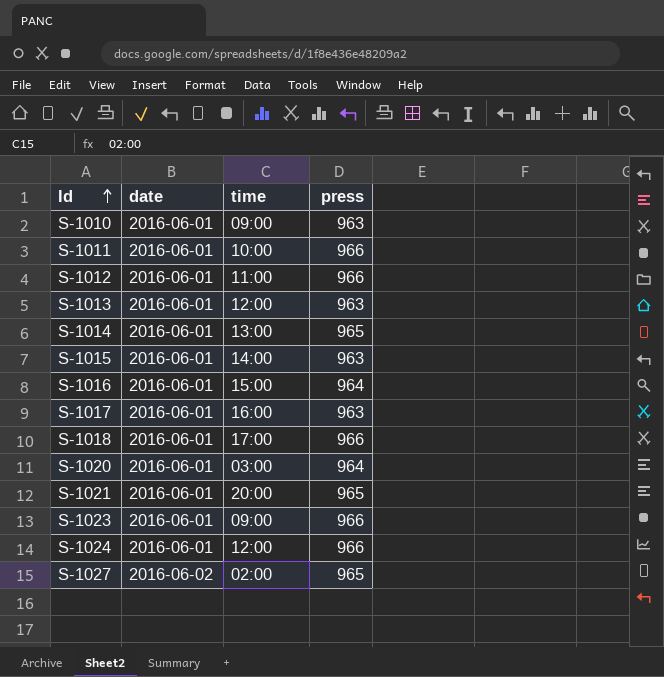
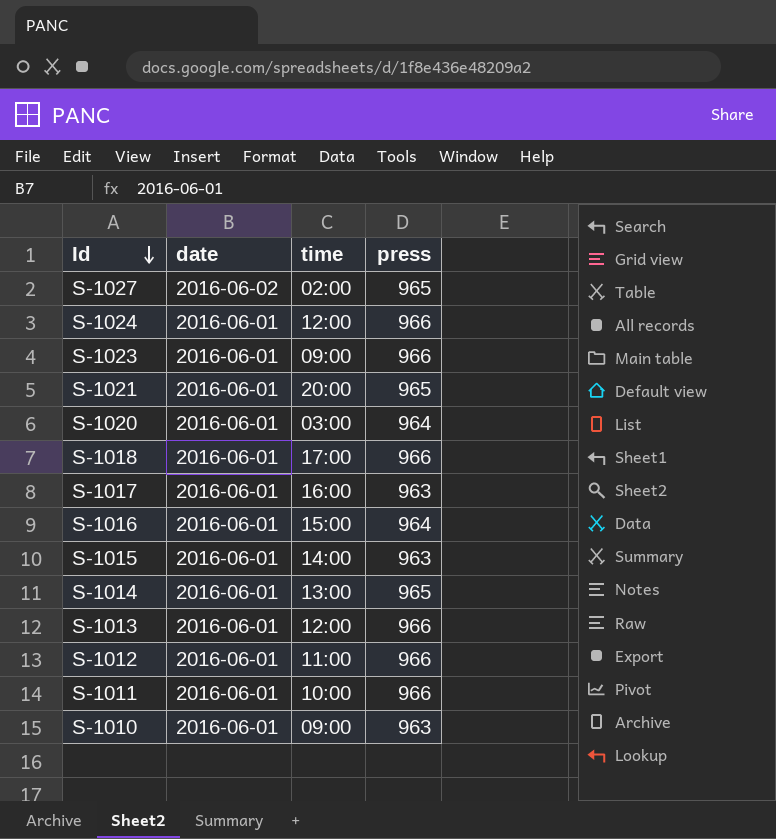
row order: Id ascending -> Id descending
S-1013 | press: 963 -> 966

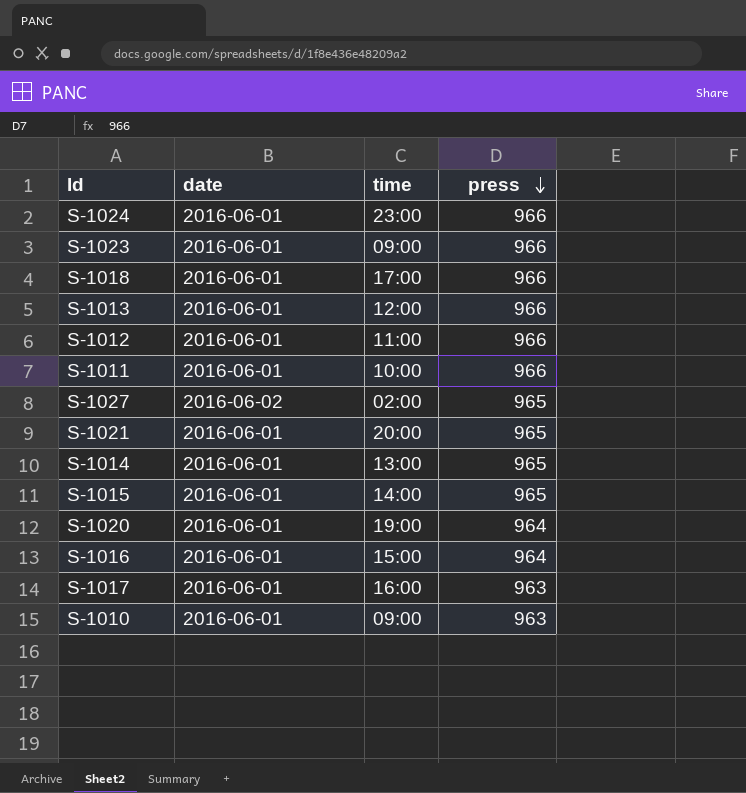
row order: Id descending -> press descending
S-1024 | time: 12:00 -> 23:00
S-1015 | press: 963 -> 965
S-1020 | time: 03:00 -> 19:00

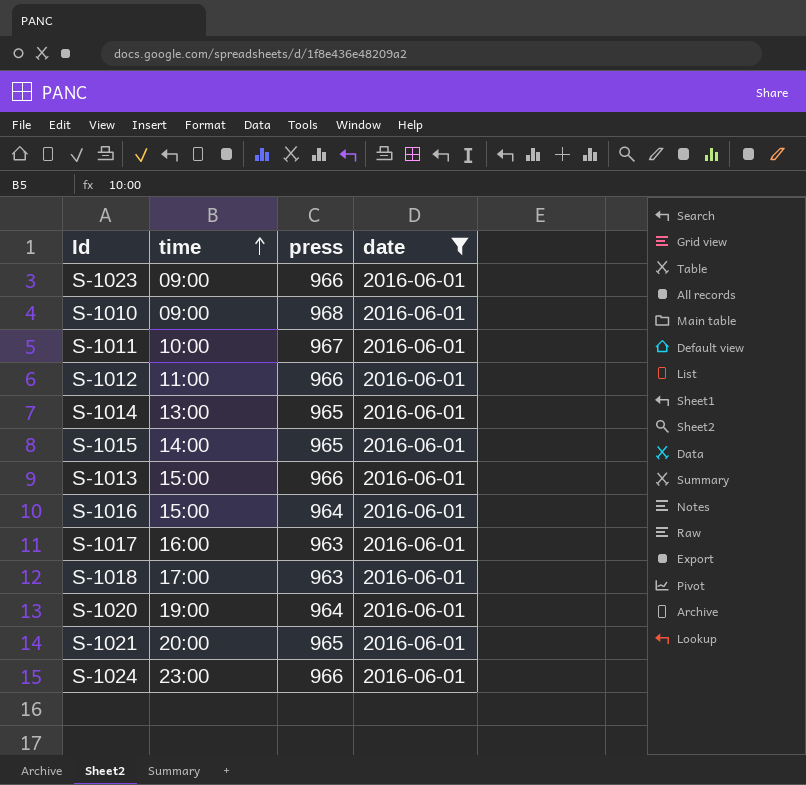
filter: none -> date = 2016-06-01
row order: press descending -> time ascending
column date | position: 2 -> 4
S-1010 | press: 963 -> 968
S-1011 | press: 966 -> 967
S-1013 | time: 12:00 -> 15:00
S-1018 | press: 966 -> 963

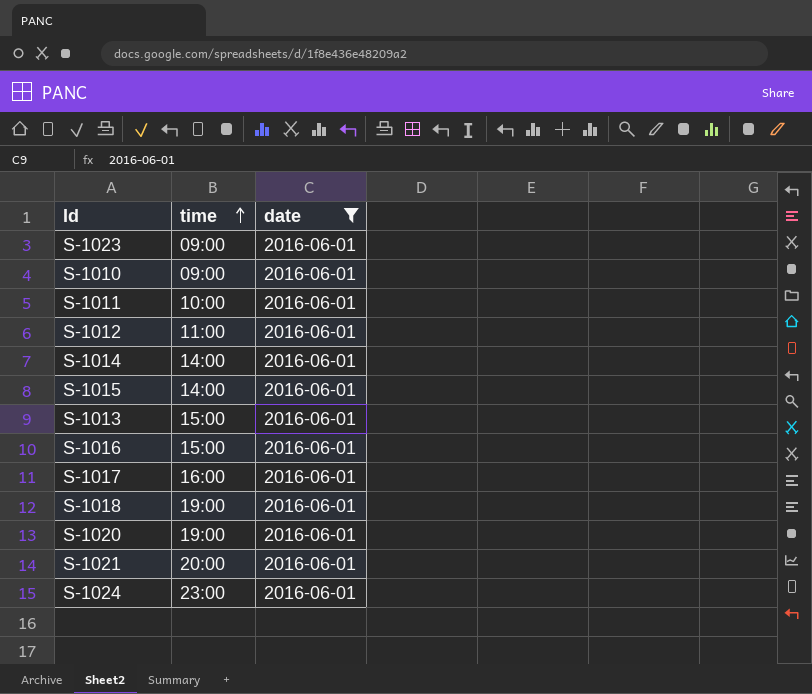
column press | position: 3 -> none
S-1014 | time: 13:00 -> 14:00
S-1018 | time: 17:00 -> 19:00

